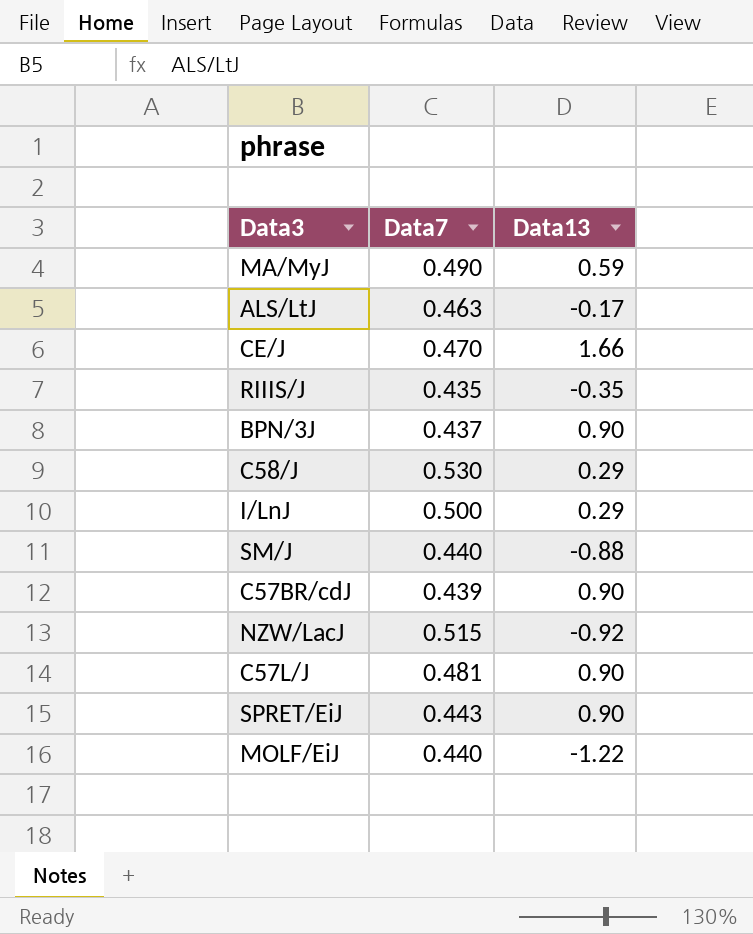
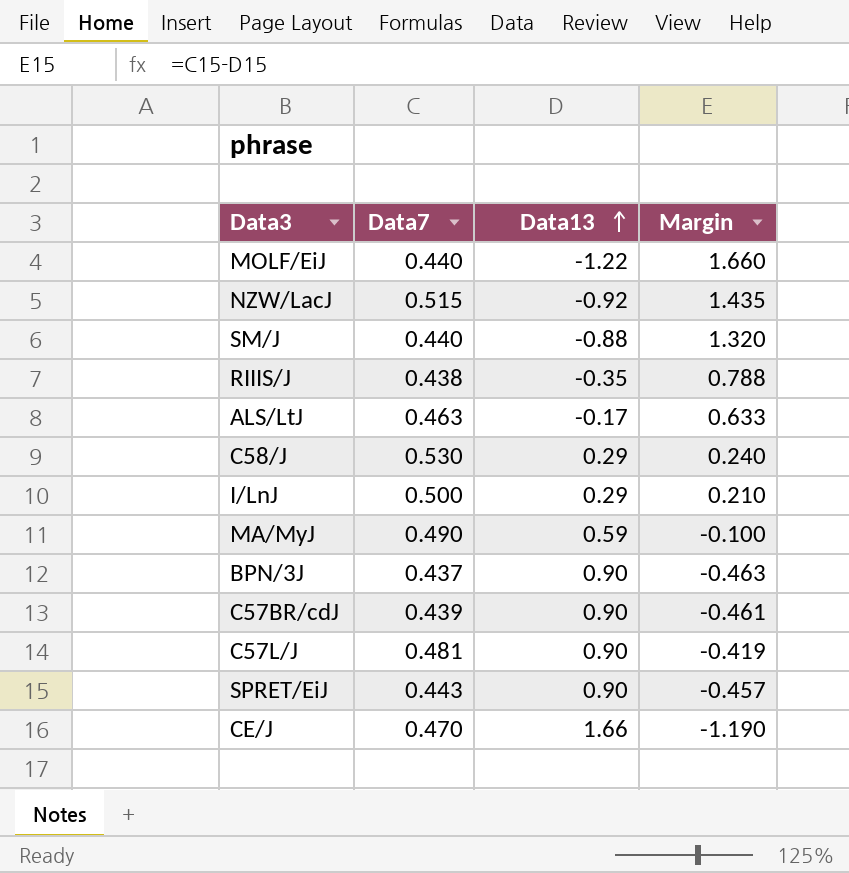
row order: none -> Data13 ascending
column Margin | formula: none -> [Data7] - [Data13]
RIIIS/J | Data7: 0.435 -> 0.438

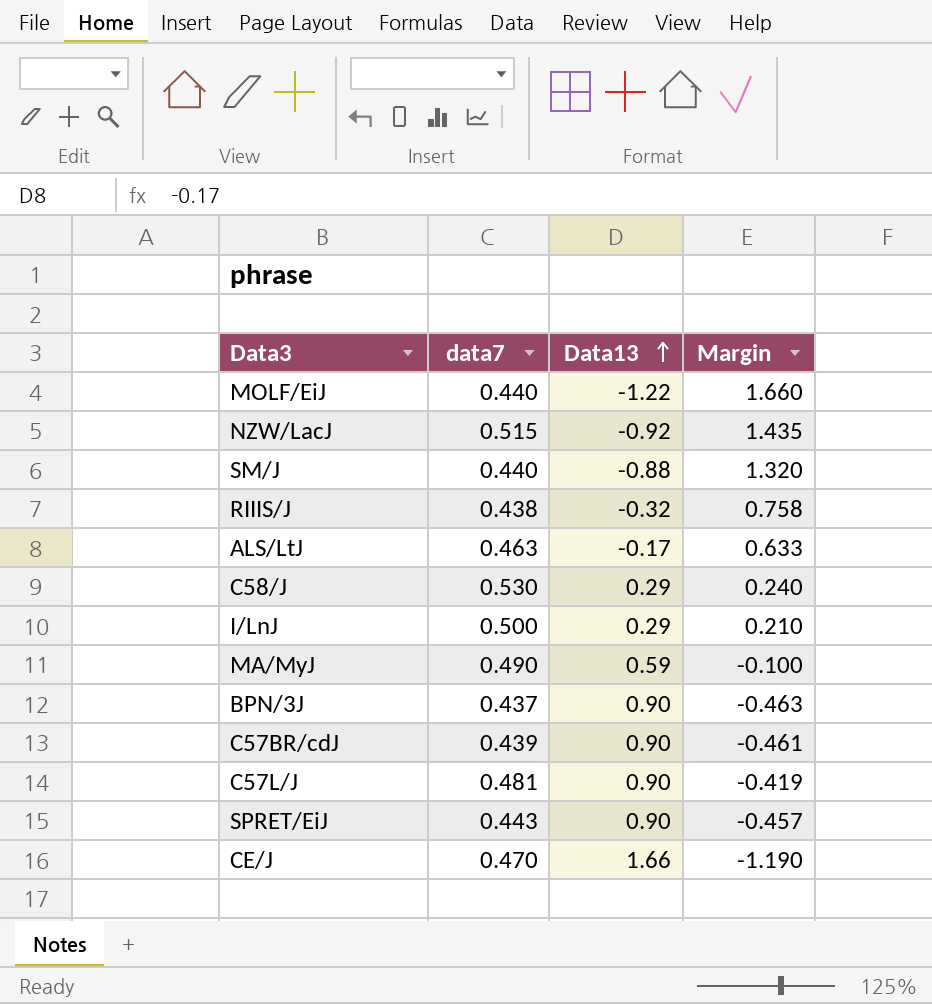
column name: Data7 -> data7
RIIIS/J | Data13: -0.35 -> -0.32
RIIIS/J | Margin: 0.788 -> 0.758

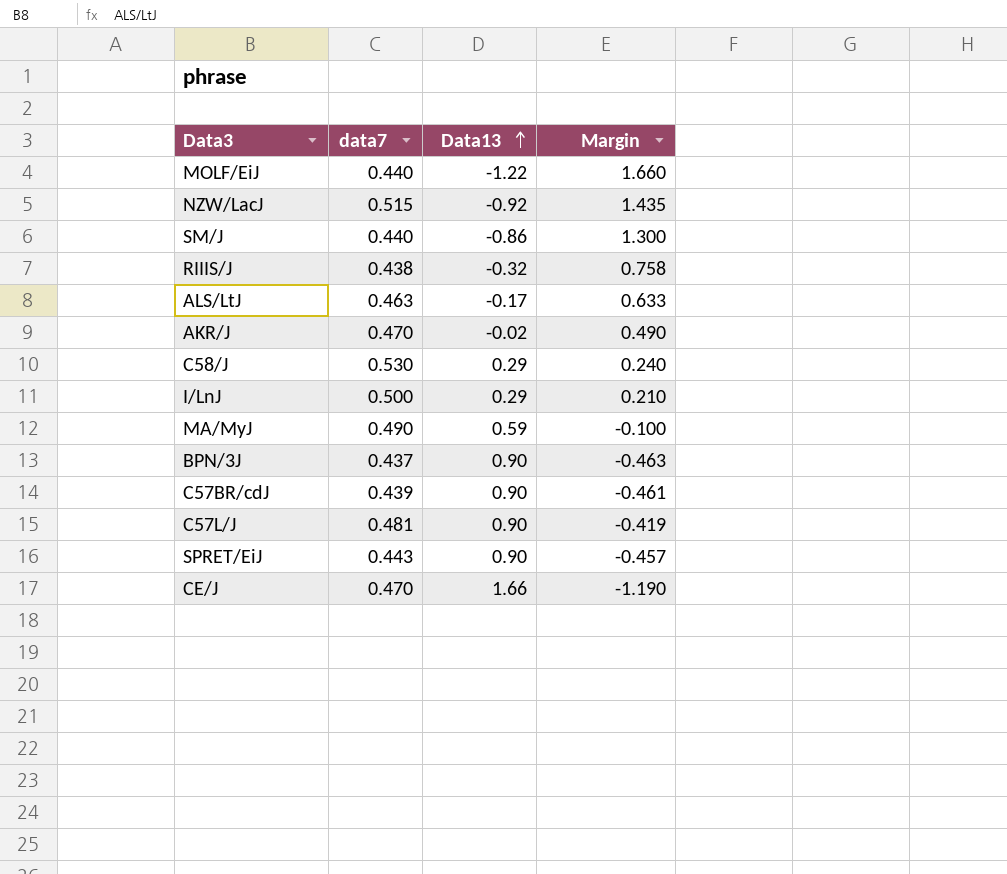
SM/J | Data13: -0.88 -> -0.86
SM/J | Margin: 1.320 -> 1.300
row AKR/J: none -> 0.470 | -0.02 | 0.490

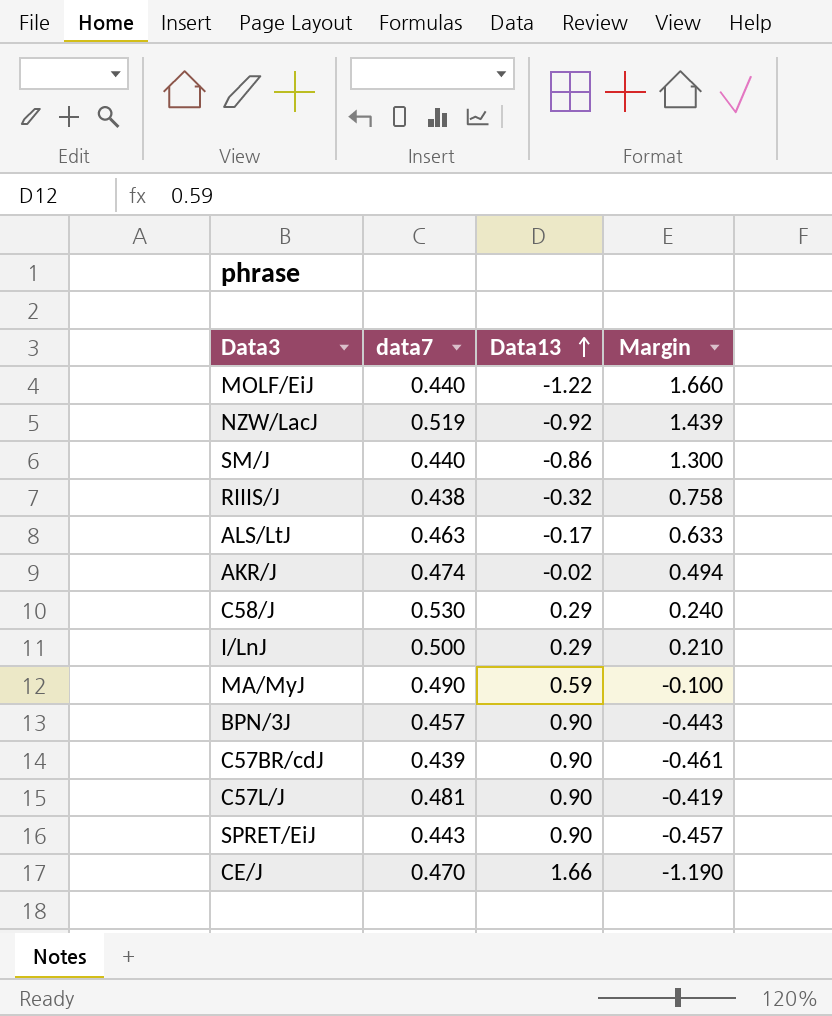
NZW/LacJ | data7: 0.515 -> 0.519
NZW/LacJ | Margin: 1.435 -> 1.439
AKR/J | data7: 0.470 -> 0.474
AKR/J | Margin: 0.490 -> 0.494
BPN/3J | data7: 0.437 -> 0.457
BPN/3J | Margin: -0.463 -> -0.443

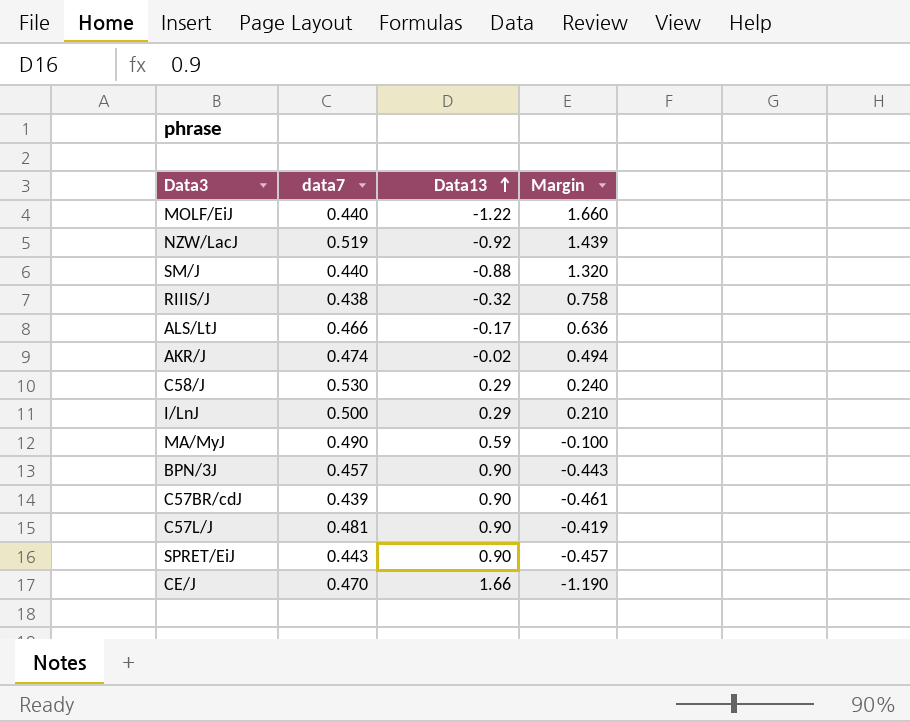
SM/J | Data13: -0.86 -> -0.88
SM/J | Margin: 1.300 -> 1.320
ALS/LtJ | data7: 0.463 -> 0.466
ALS/LtJ | Margin: 0.633 -> 0.636

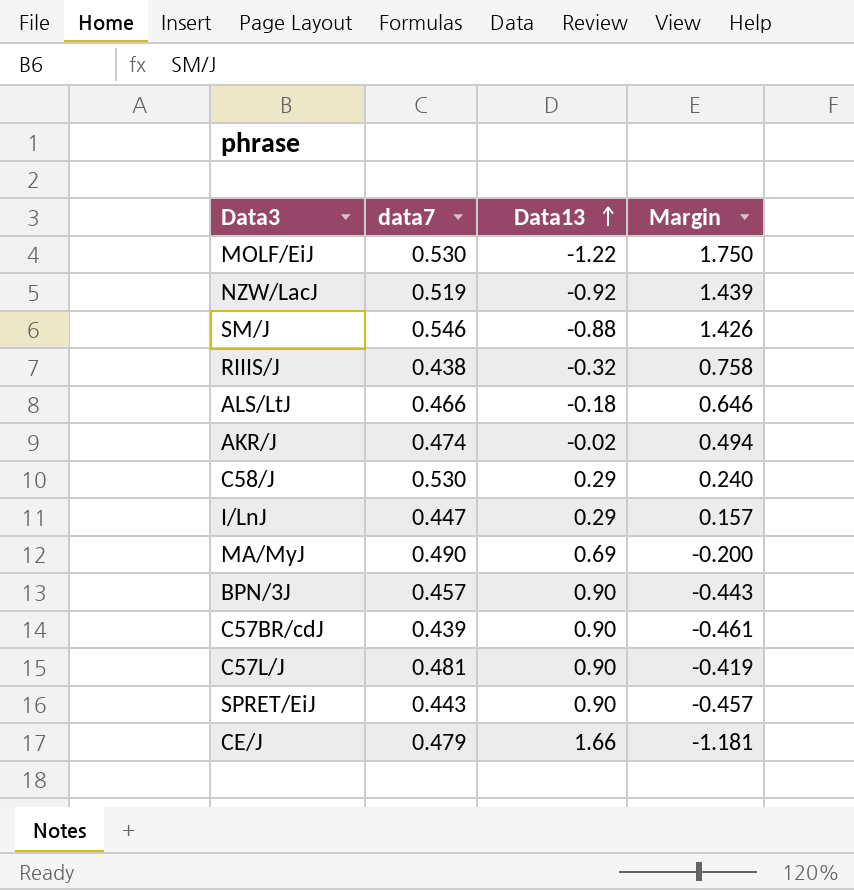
MOLF/EiJ | data7: 0.440 -> 0.530
MOLF/EiJ | Margin: 1.660 -> 1.750
SM/J | data7: 0.440 -> 0.546
SM/J | Margin: 1.320 -> 1.426
ALS/LtJ | Data13: -0.17 -> -0.18
ALS/LtJ | Margin: 0.636 -> 0.646
I/LnJ | data7: 0.500 -> 0.447
I/LnJ | Margin: 0.210 -> 0.157
MA/MyJ | Data13: 0.59 -> 0.69
MA/MyJ | Margin: -0.100 -> -0.200
CE/J | data7: 0.470 -> 0.479
CE/J | Margin: -1.190 -> -1.181

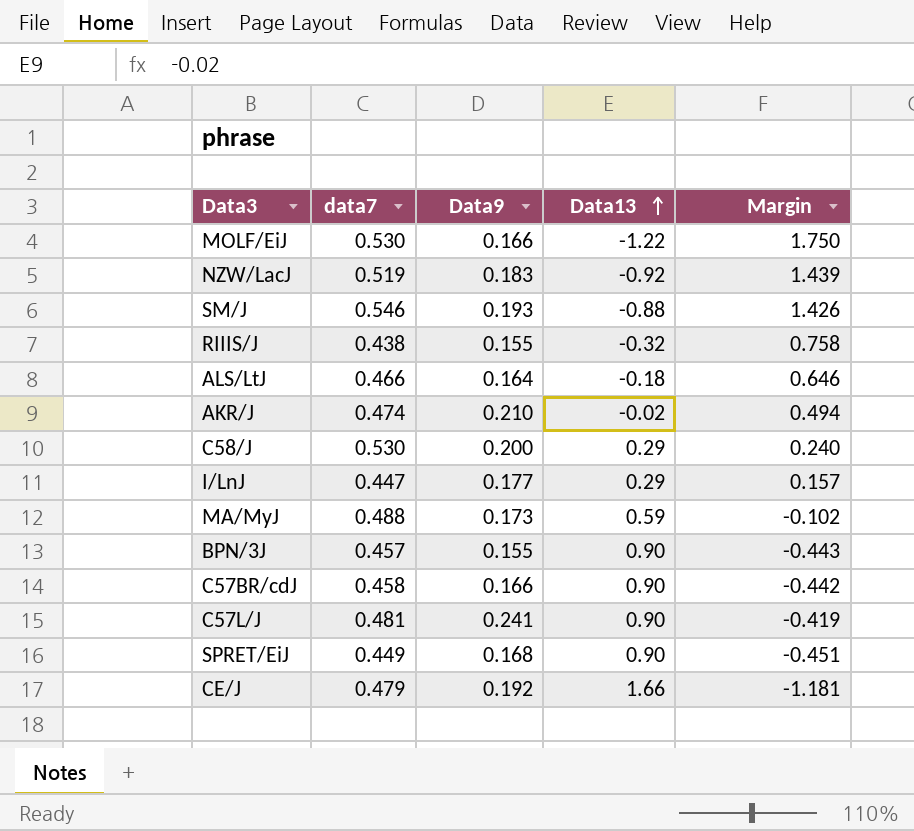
column Data9 | position: none -> 3
MA/MyJ | data7: 0.490 -> 0.488
MA/MyJ | Data13: 0.69 -> 0.59
MA/MyJ | Margin: -0.200 -> -0.102
C57BR/cdJ | data7: 0.439 -> 0.458
C57BR/cdJ | Margin: -0.461 -> -0.442
SPRET/EiJ | data7: 0.443 -> 0.449
SPRET/EiJ | Margin: -0.457 -> -0.451

